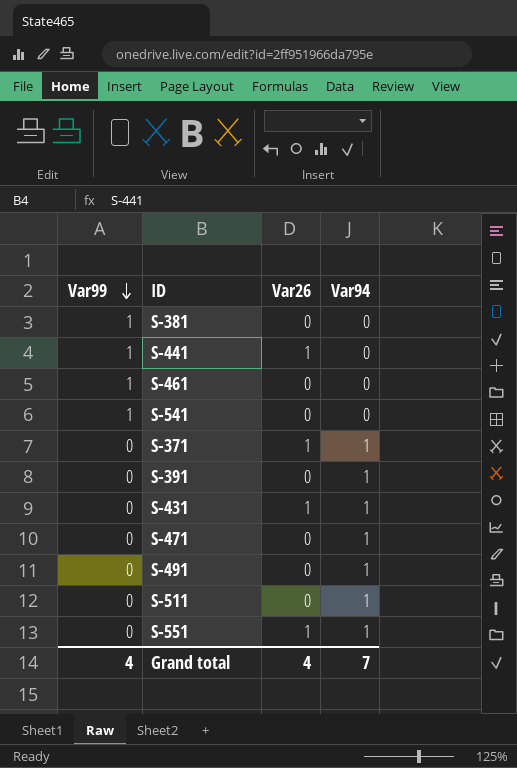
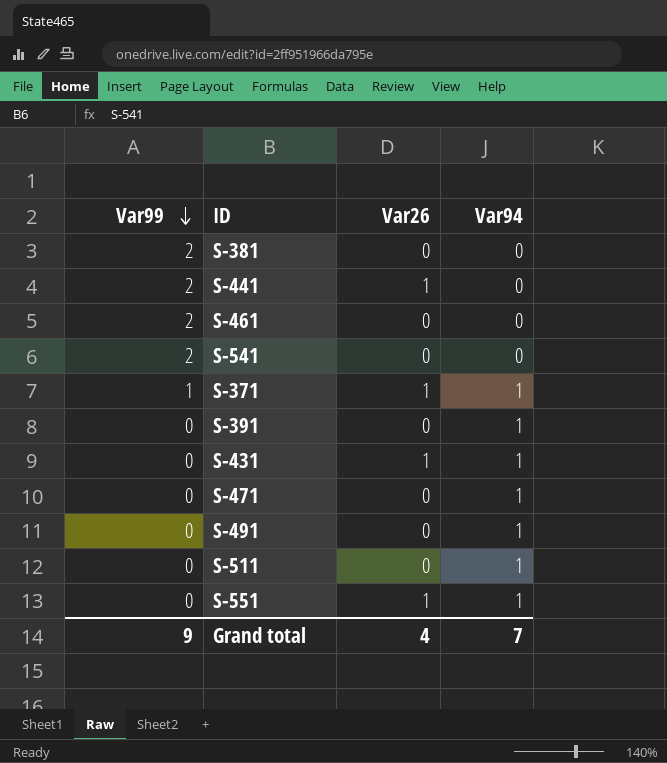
S-381 | Var99: 1 -> 2
S-441 | Var99: 1 -> 2
S-461 | Var99: 1 -> 2
S-541 | Var99: 1 -> 2
S-371 | Var99: 0 -> 1
Grand total | Var99: 4 -> 9

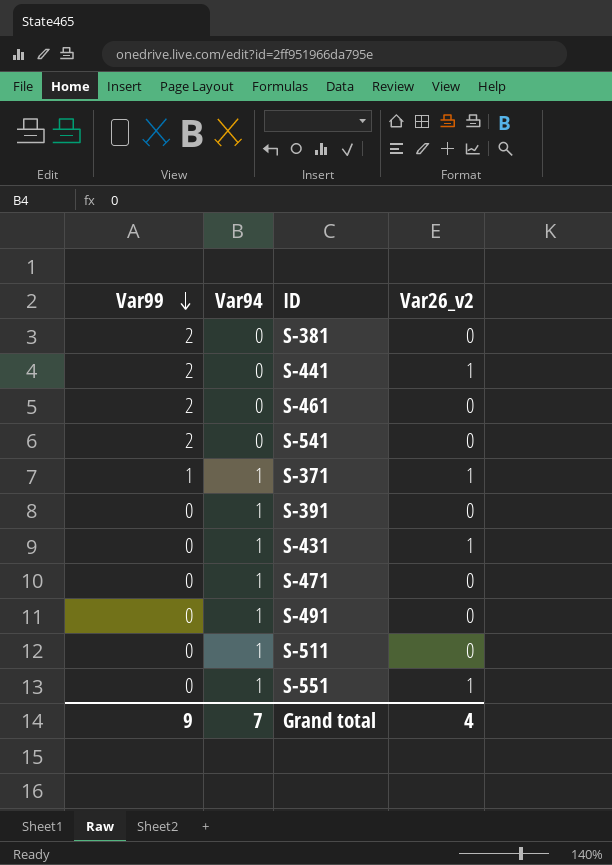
column Var94 | position: 4 -> 2
column name: Var26 -> Var26_v2

